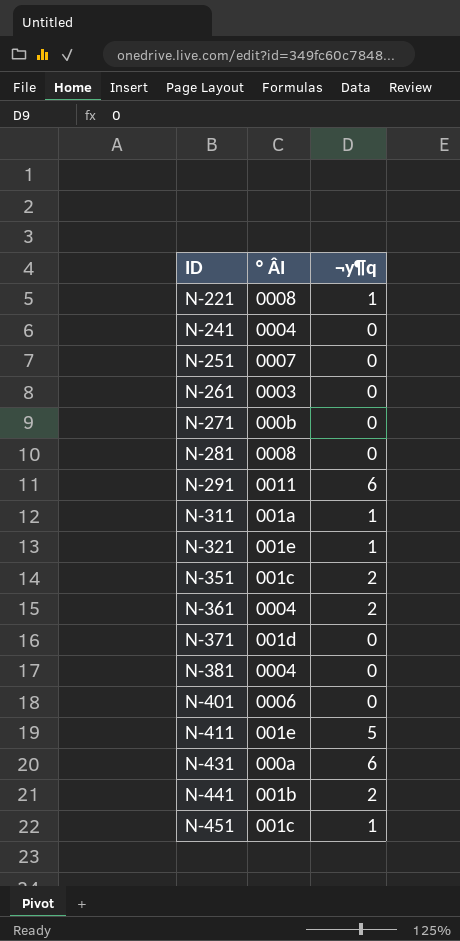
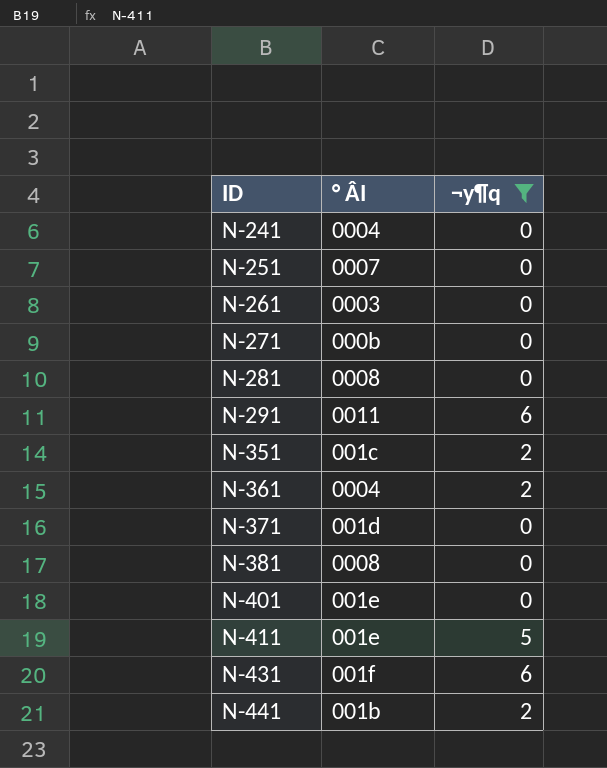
filter: none -> ¬y¶q != 1
N-381 | ° ÂI: 0004 -> 0008
N-401 | ° ÂI: 0006 -> 001e
N-431 | ° ÂI: 000a -> 001f

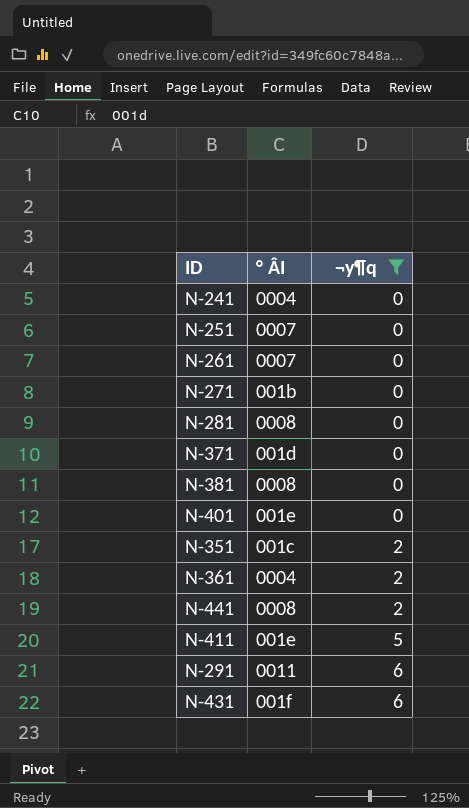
row order: ID ascending -> ¬y¶q ascending
N-261 | ° ÂI: 0003 -> 0007
N-271 | ° ÂI: 000b -> 001b
N-441 | ° ÂI: 001b -> 0008

